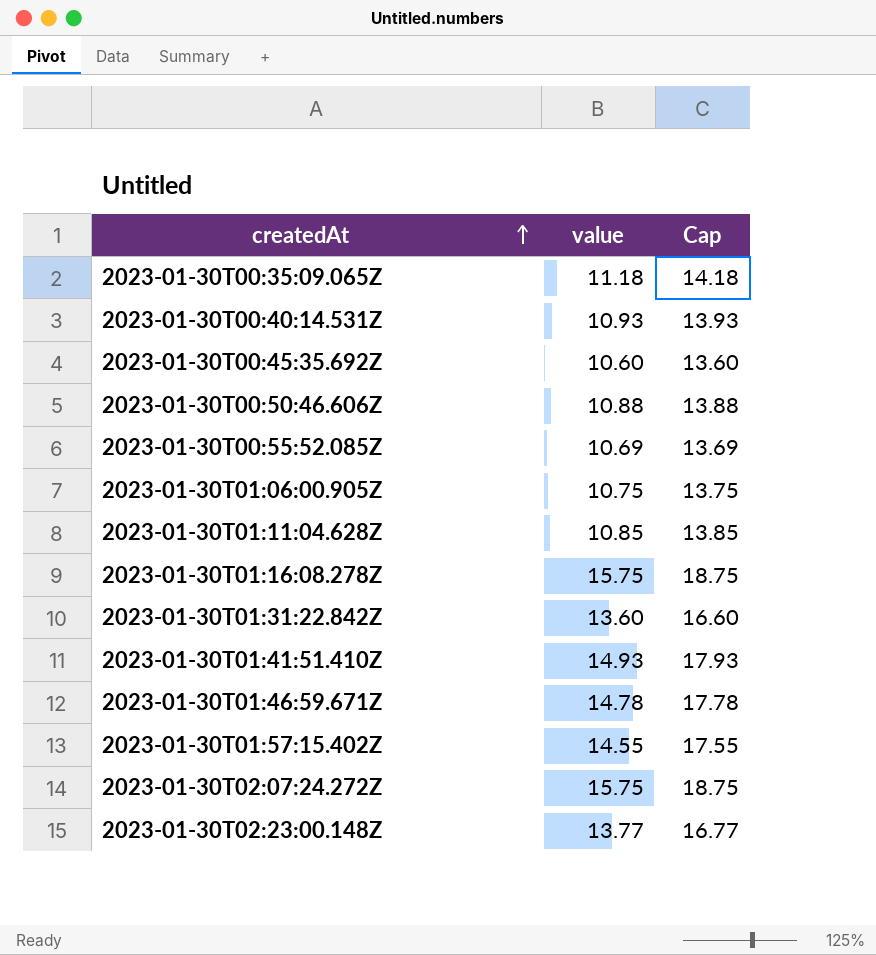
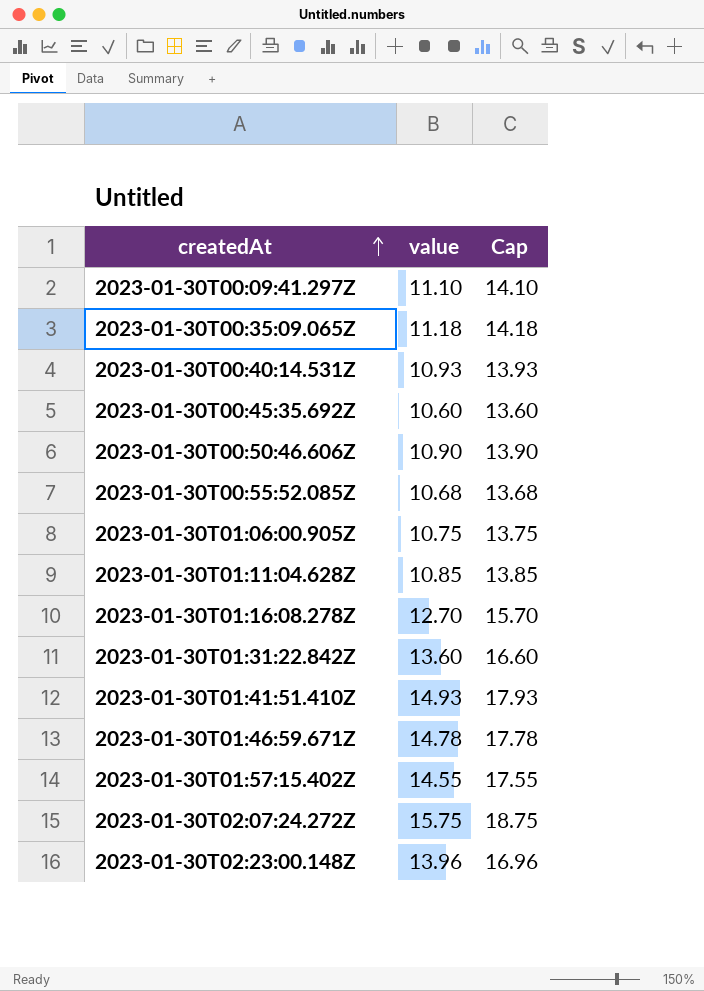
row 2023-01-30T00:09:41.297Z: none -> 11.10 | 14.10
2023-01-30T00:50:46.606Z | value: 10.88 -> 10.90
2023-01-30T00:50:46.606Z | Cap: 13.88 -> 13.90
2023-01-30T00:55:52.085Z | value: 10.69 -> 10.68
2023-01-30T00:55:52.085Z | Cap: 13.69 -> 13.68
2023-01-30T01:16:08.278Z | value: 15.75 -> 12.70
2023-01-30T01:16:08.278Z | Cap: 18.75 -> 15.70
2023-01-30T02:23:00.148Z | value: 13.77 -> 13.96
2023-01-30T02:23:00.148Z | Cap: 16.77 -> 16.96

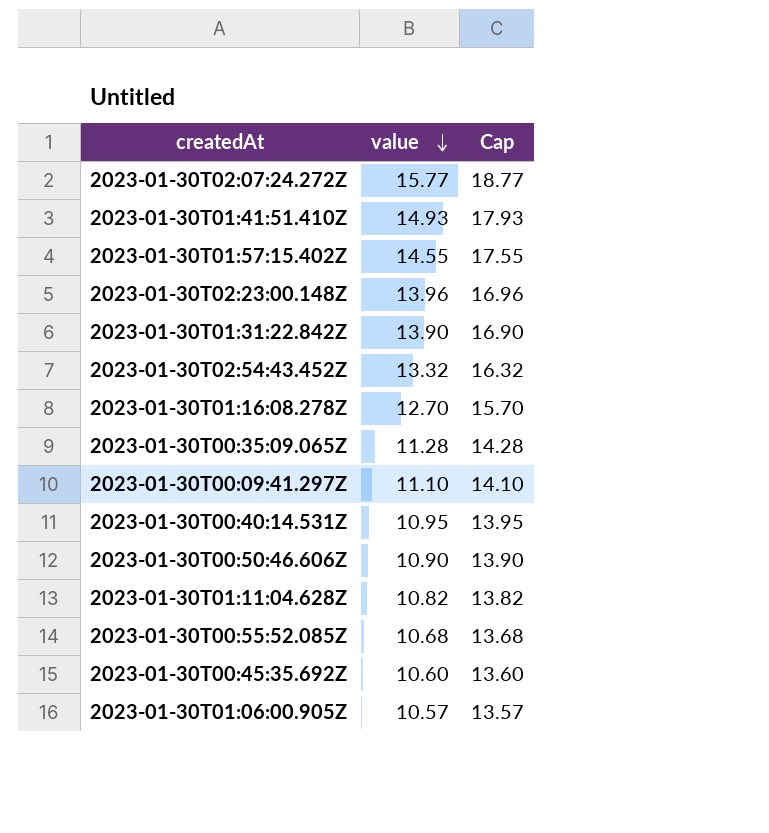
row order: createdAt ascending -> value descending
row 2023-01-30T01:46:59.671Z: 14.78 | 17.78 -> none
2023-01-30T02:07:24.272Z | value: 15.75 -> 15.77
2023-01-30T02:07:24.272Z | Cap: 18.75 -> 18.77
2023-01-30T01:31:22.842Z | value: 13.60 -> 13.90
2023-01-30T01:31:22.842Z | Cap: 16.60 -> 16.90
row 2023-01-30T02:54:43.452Z: none -> 13.32 | 16.32
2023-01-30T00:35:09.065Z | value: 11.18 -> 11.28
2023-01-30T00:35:09.065Z | Cap: 14.18 -> 14.28
2023-01-30T00:40:14.531Z | value: 10.93 -> 10.95
2023-01-30T00:40:14.531Z | Cap: 13.93 -> 13.95
2023-01-30T01:11:04.628Z | value: 10.85 -> 10.82
2023-01-30T01:11:04.628Z | Cap: 13.85 -> 13.82
2023-01-30T01:06:00.905Z | value: 10.75 -> 10.57
2023-01-30T01:06:00.905Z | Cap: 13.75 -> 13.57

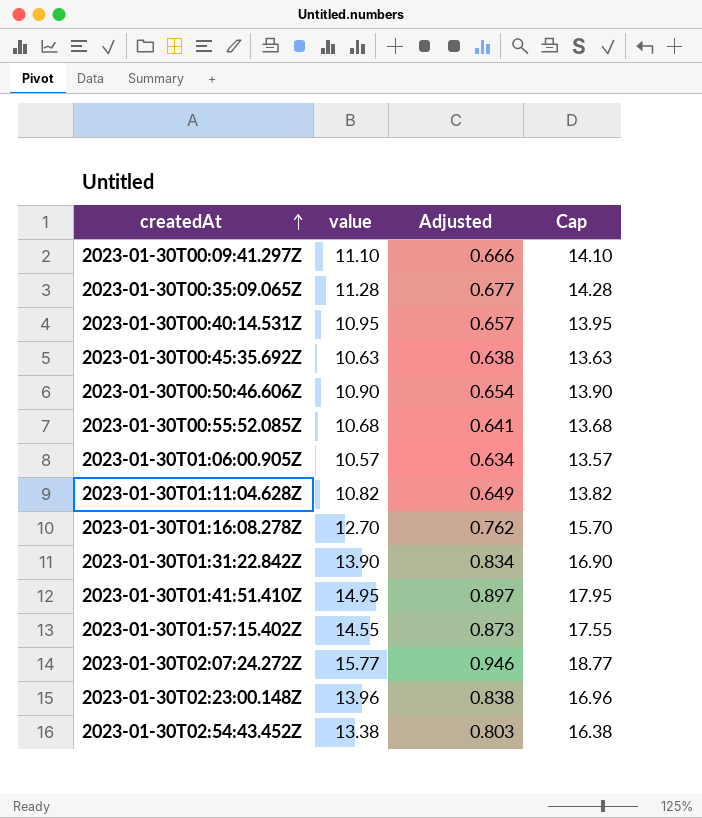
row order: value descending -> createdAt ascending
column Adjusted | formula: none -> [value] * 0.06
2023-01-30T00:45:35.692Z | value: 10.60 -> 10.63
2023-01-30T00:45:35.692Z | Cap: 13.60 -> 13.63
2023-01-30T01:41:51.410Z | value: 14.93 -> 14.95
2023-01-30T01:41:51.410Z | Cap: 17.93 -> 17.95
2023-01-30T02:54:43.452Z | value: 13.32 -> 13.38
2023-01-30T02:54:43.452Z | Cap: 16.32 -> 16.38

